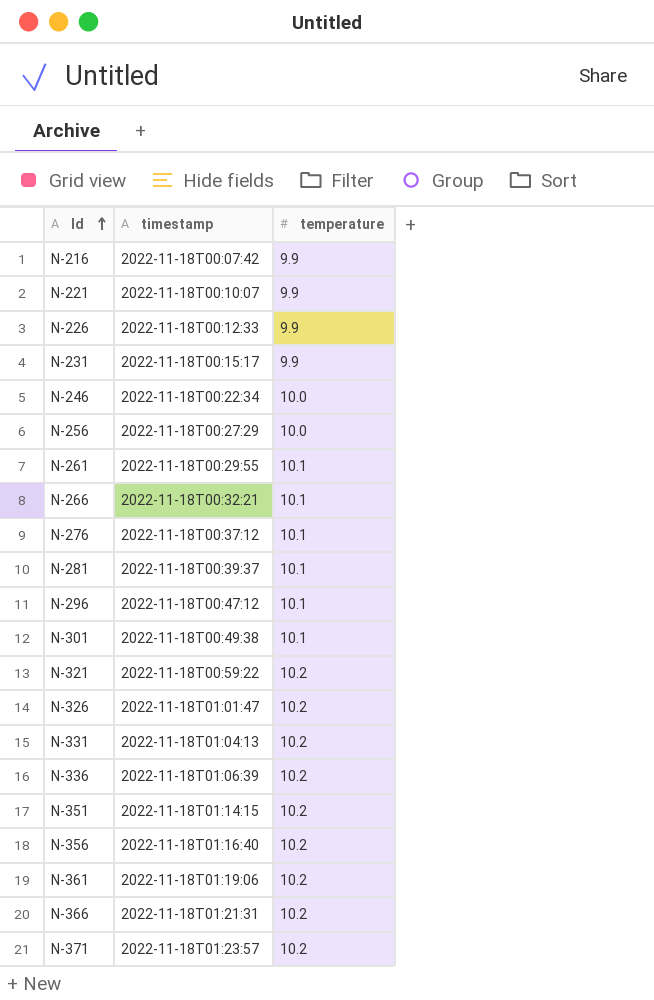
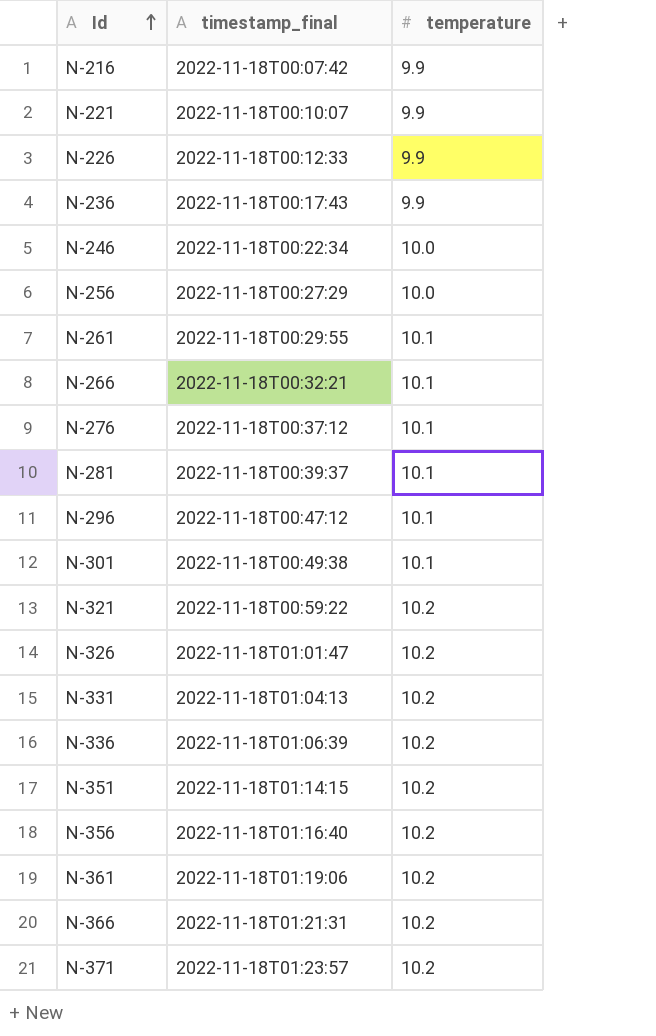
column name: timestamp -> timestamp_final
row N-231: 2022-11-18T00:15:17 | 9.9 -> none
row N-236: none -> 2022-11-18T00:17:43 | 9.9

